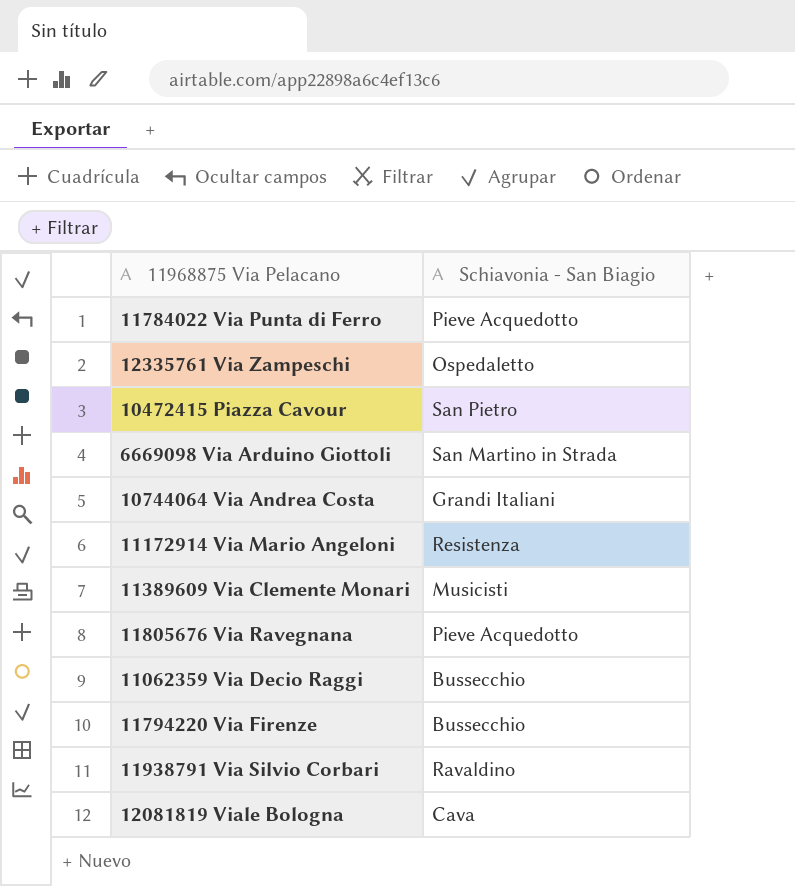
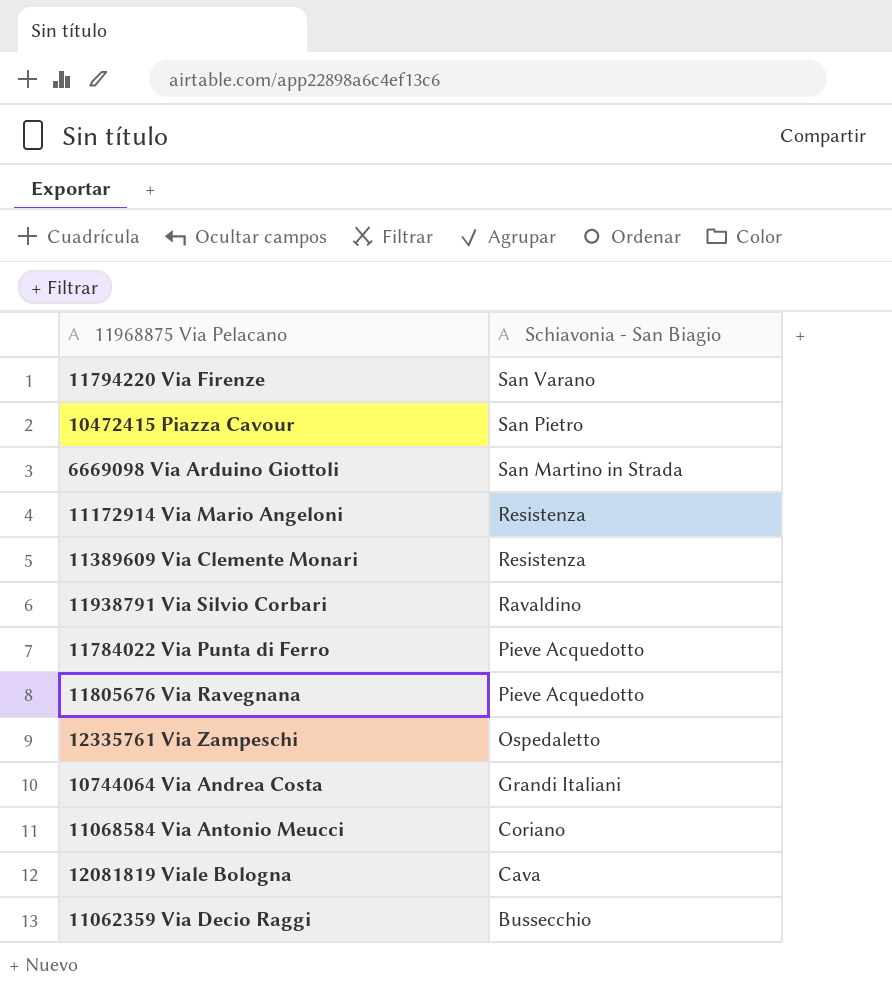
row order: none -> Schiavonia - San Biagio descending
11794220 Via Firenze | Schiavonia - San Biagio: Bussecchio -> San Varano
11389609 Via Clemente Monari | Schiavonia - San Biagio: Musicisti -> Resistenza
row 11068584 Via Antonio Meucci: none -> Coriano

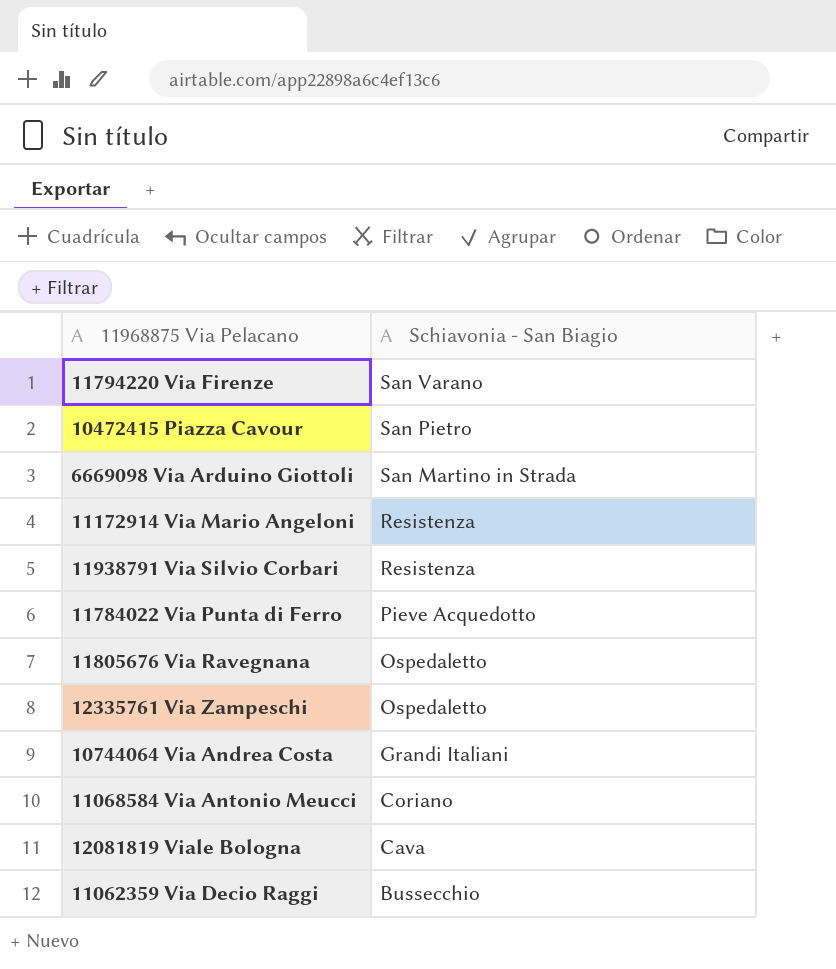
row 11389609 Via Clemente Monari: Resistenza -> none
11938791 Via Silvio Corbari | Schiavonia - San Biagio: Ravaldino -> Resistenza
11805676 Via Ravegnana | Schiavonia - San Biagio: Pieve Acquedotto -> Ospedaletto

